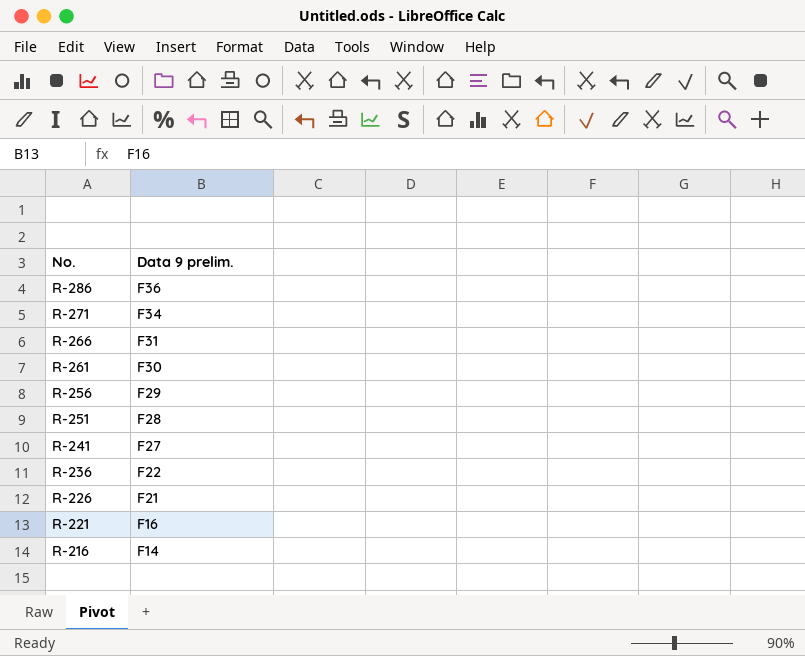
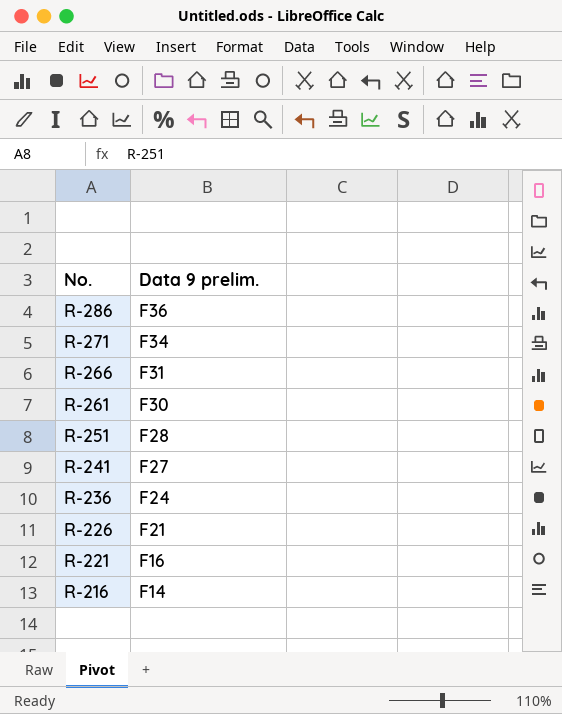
row R-256: F29 -> none
R-236 | Data 9 prelim.: F22 -> F24

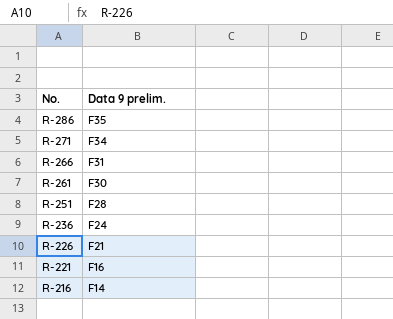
row R-241: F27 -> none
R-286 | Data 9 prelim.: F36 -> F35

